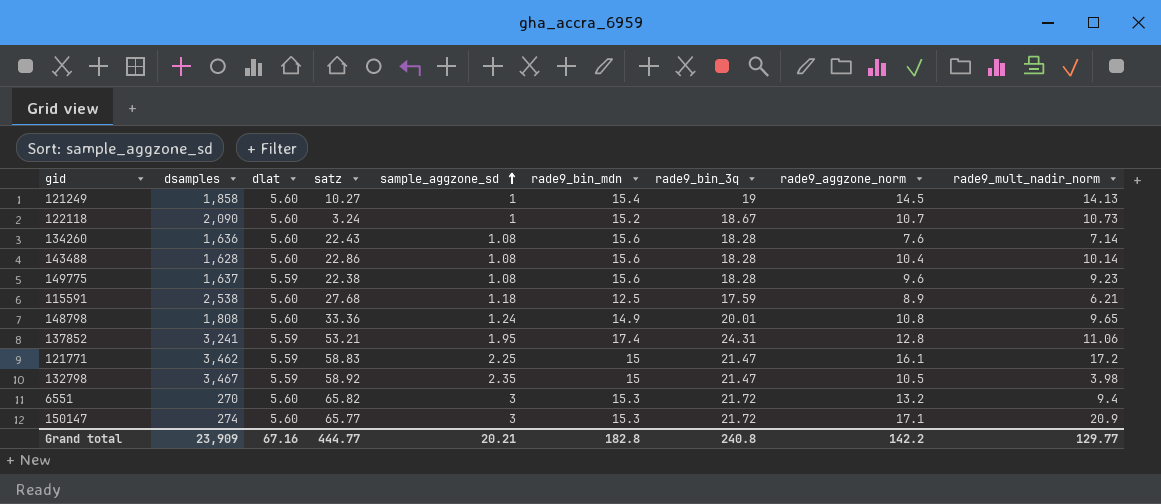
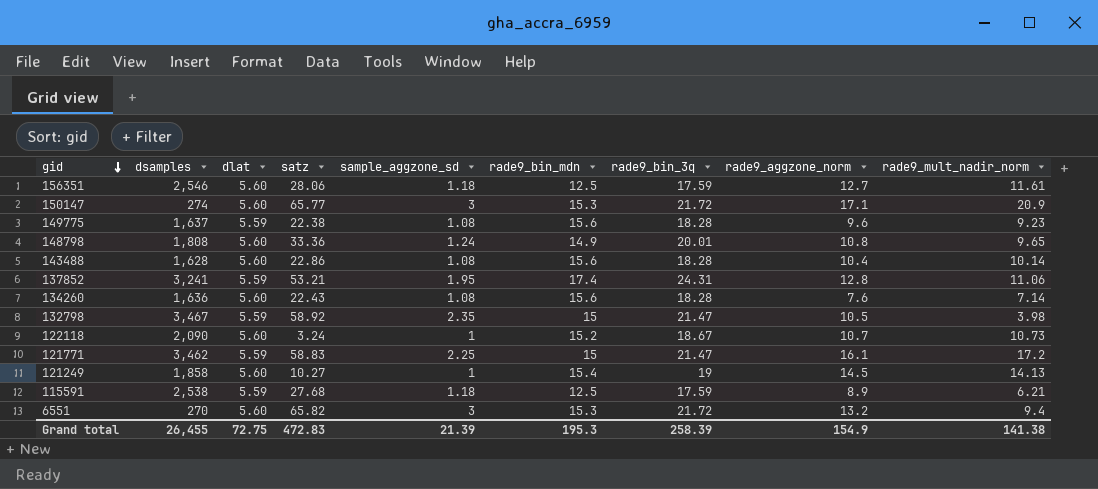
row order: sample_aggzone_sd ascending -> gid descending
row 156351: none -> 2,546 | 5.60 | 28.06 | 1.18 | 12.5 | 17.59 | 12.7 | 11.61
115591 | dlat: 5.60 -> 5.59
Grand total | dsamples: 23,909 -> 26,455
Grand total | dlat: 67.16 -> 72.75
Grand total | satz: 444.77 -> 472.83
Grand total | sample_aggzone_sd: 20.21 -> 21.39
Grand total | rade9_bin_mdn: 182.8 -> 195.3
Grand total | rade9_bin_3q: 240.8 -> 258.39
Grand total | rade9_aggzone_norm: 142.2 -> 154.9
Grand total | rade9_mult_nadir_norm: 129.77 -> 141.38

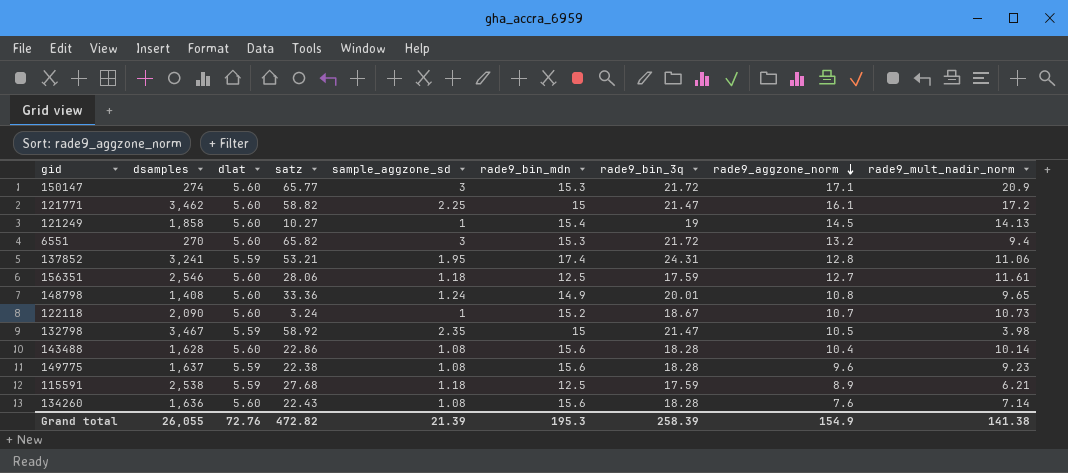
row order: gid descending -> rade9_aggzone_norm descending
121771 | dlat: 5.59 -> 5.60
121771 | satz: 58.83 -> 58.82
148798 | dsamples: 1,808 -> 1,408
Grand total | dsamples: 26,455 -> 26,055
Grand total | dlat: 72.75 -> 72.76
Grand total | satz: 472.83 -> 472.82

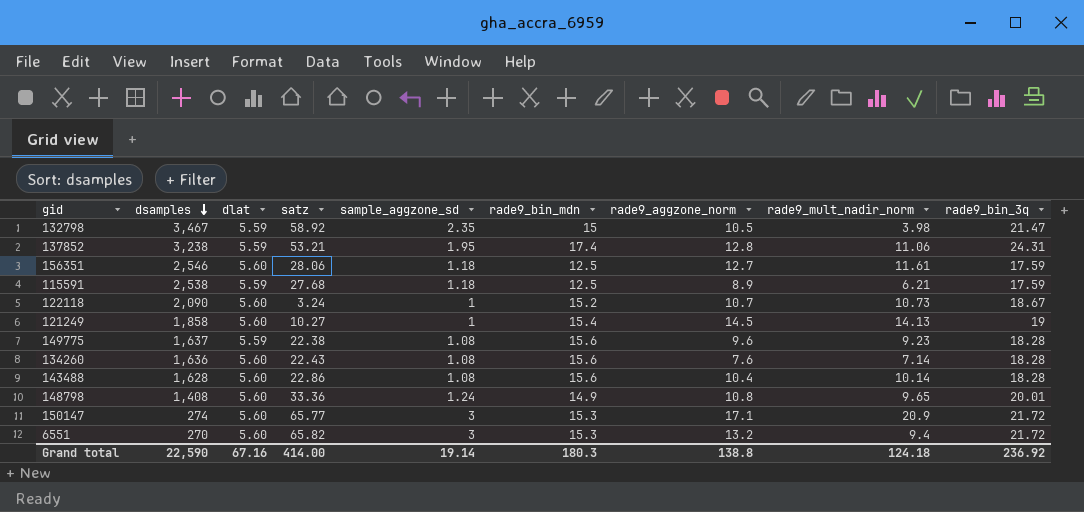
row order: rade9_aggzone_norm descending -> dsamples descending
column rade9_bin_3q | position: 7 -> 9
row 121771: 3,462 | 5.60 | 58.82 | 2.25 | 15 | 21.47 | 16.1 | 17.2 -> none
137852 | dsamples: 3,241 -> 3,238
Grand total | dsamples: 26,055 -> 22,590
Grand total | dlat: 72.76 -> 67.16
Grand total | satz: 472.82 -> 414.00
Grand total | sample_aggzone_sd: 21.39 -> 19.14
Grand total | rade9_bin_mdn: 195.3 -> 180.3
Grand total | rade9_aggzone_norm: 154.9 -> 138.8
Grand total | rade9_mult_nadir_norm: 141.38 -> 124.18
Grand total | rade9_bin_3q: 258.39 -> 236.92

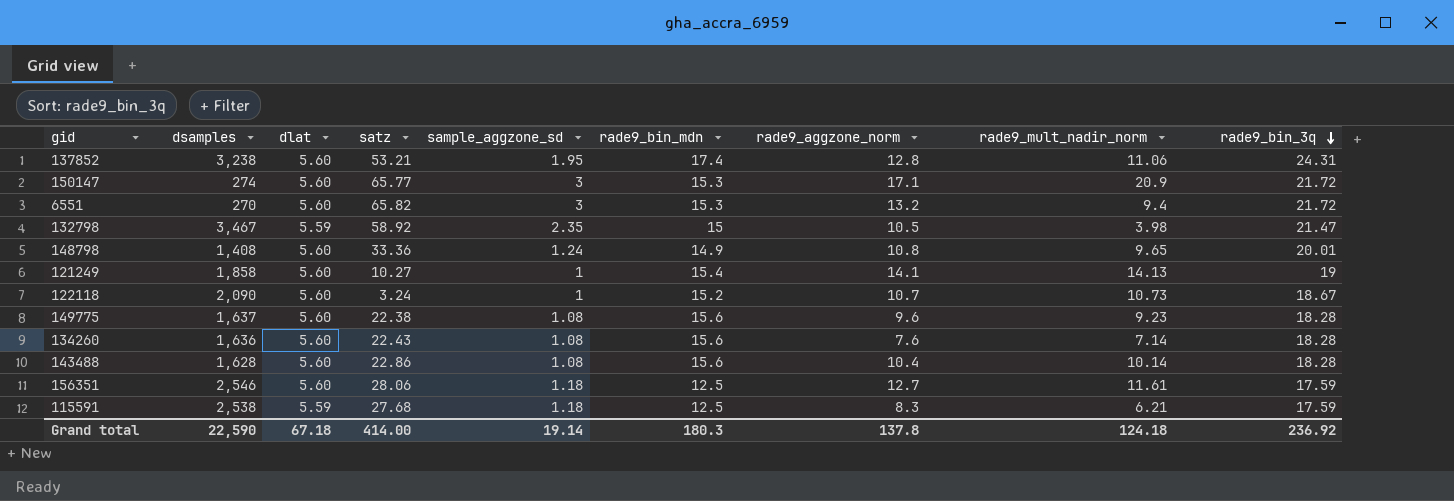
row order: dsamples descending -> rade9_bin_3q descending
137852 | dlat: 5.59 -> 5.60
121249 | rade9_aggzone_norm: 14.5 -> 14.1
149775 | dlat: 5.59 -> 5.60
115591 | rade9_aggzone_norm: 8.9 -> 8.3
Grand total | dlat: 67.16 -> 67.18
Grand total | rade9_aggzone_norm: 138.8 -> 137.8

